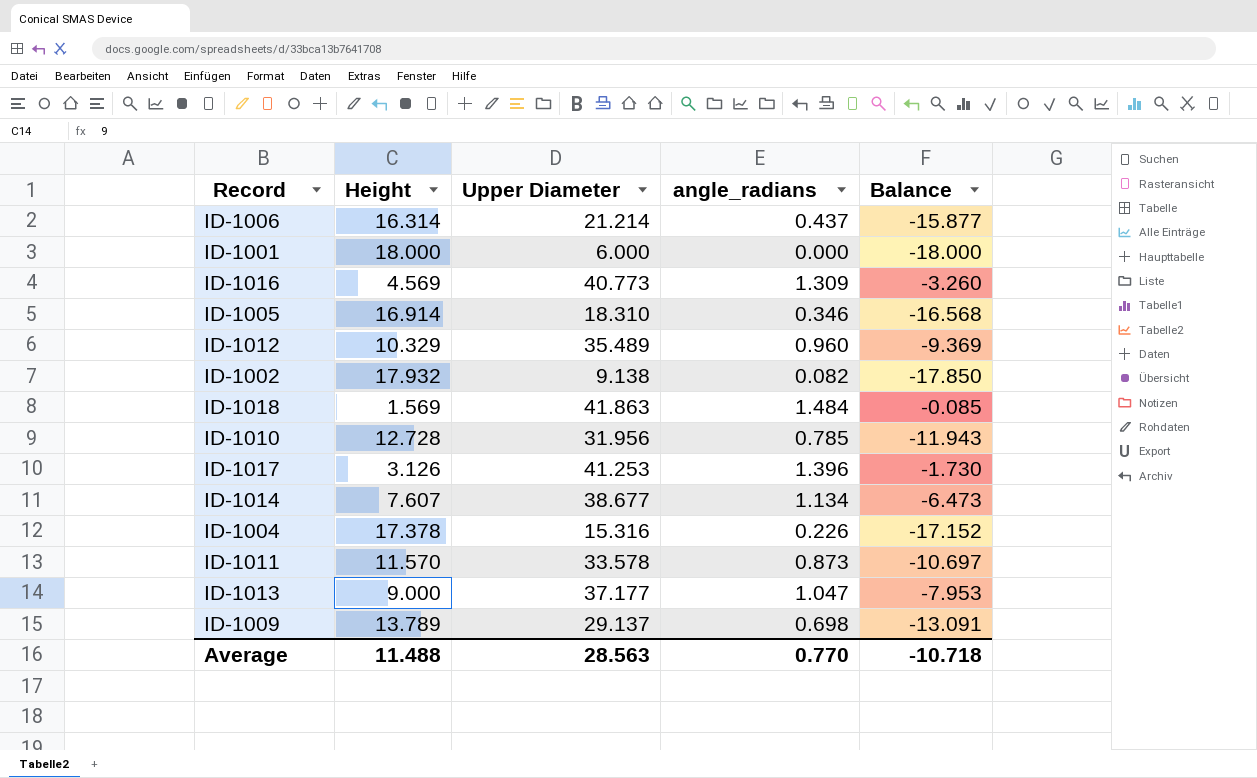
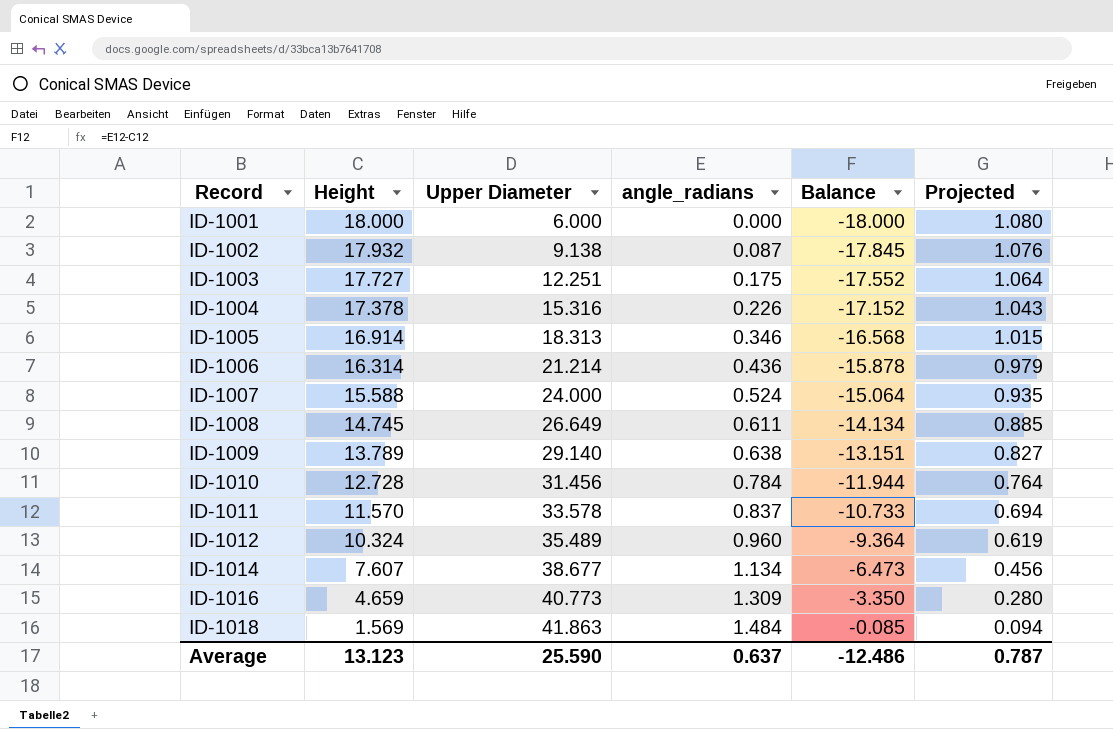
row order: none -> Record ascending
column Projected | formula: none -> [Height] * 0.06
row ID-1017: 3.126 | 41.253 | 1.396 | -1.730 -> none
row ID-1013: 9.000 | 37.177 | 1.047 | -7.953 -> none
ID-1002 | angle_radians: 0.082 -> 0.087
ID-1002 | Balance: -17.850 -> -17.845
row ID-1003: none -> 17.727 | 12.251 | 0.175 | -17.552 | 1.064
ID-1005 | Upper Diameter: 18.310 -> 18.313
ID-1006 | angle_radians: 0.437 -> 0.436
ID-1006 | Balance: -15.877 -> -15.878
row ID-1007: none -> 15.588 | 24.000 | 0.524 | -15.064 | 0.935
row ID-1008: none -> 14.745 | 26.649 | 0.611 | -14.134 | 0.885
ID-1009 | Upper Diameter: 29.137 -> 29.140
ID-1009 | angle_radians: 0.698 -> 0.638
ID-1009 | Balance: -13.091 -> -13.151
ID-1010 | Upper Diameter: 31.956 -> 31.456
ID-1010 | angle_radians: 0.785 -> 0.784
ID-1010 | Balance: -11.943 -> -11.944
ID-1011 | angle_radians: 0.873 -> 0.837
ID-1011 | Balance: -10.697 -> -10.733
ID-1012 | Height: 10.329 -> 10.324
ID-1012 | Balance: -9.369 -> -9.364
ID-1016 | Height: 4.569 -> 4.659
ID-1016 | Balance: -3.260 -> -3.350
Average | Height: 11.488 -> 13.123
Average | Upper Diameter: 28.563 -> 25.590
Average | angle_radians: 0.770 -> 0.637
Average | Balance: -10.718 -> -12.486

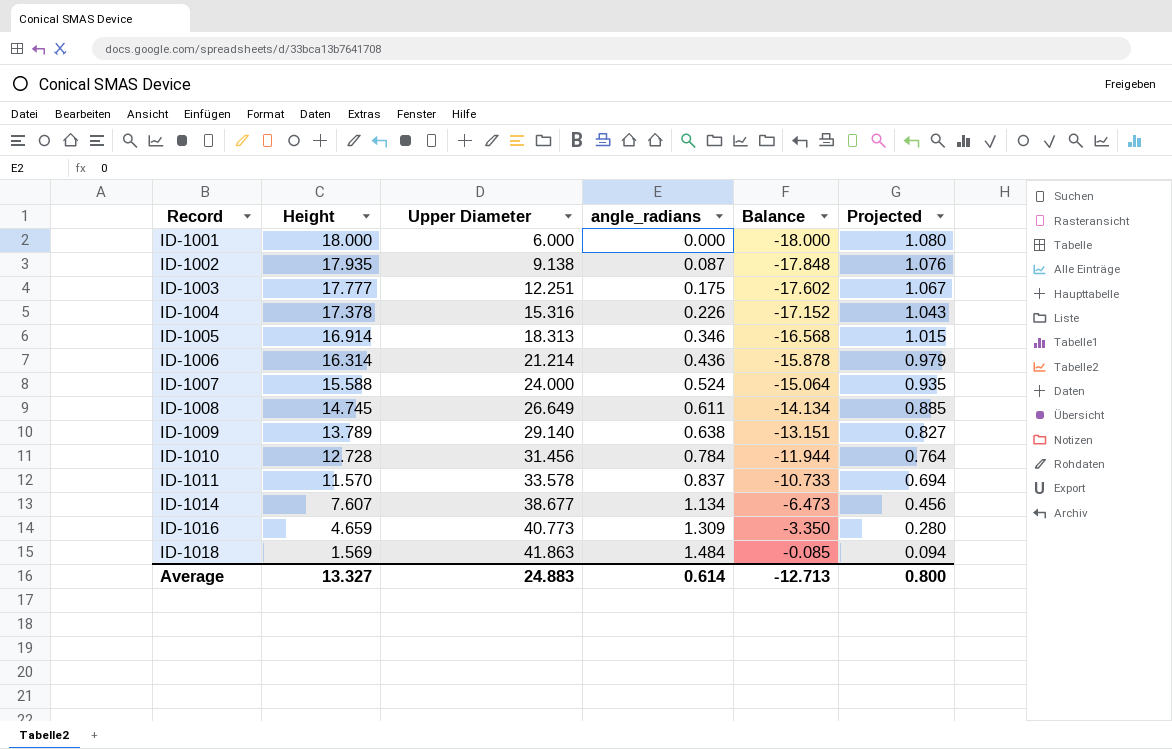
row ID-1012: 10.324 | 35.489 | 0.960 | -9.364 | 0.619 -> none
ID-1002 | Height: 17.932 -> 17.935
ID-1002 | Balance: -17.845 -> -17.848
ID-1003 | Height: 17.727 -> 17.777
ID-1003 | Balance: -17.552 -> -17.602
ID-1003 | Projected: 1.064 -> 1.067
Average | Height: 13.123 -> 13.327
Average | Upper Diameter: 25.590 -> 24.883
Average | angle_radians: 0.637 -> 0.614
Average | Balance: -12.486 -> -12.713
Average | Projected: 0.787 -> 0.800

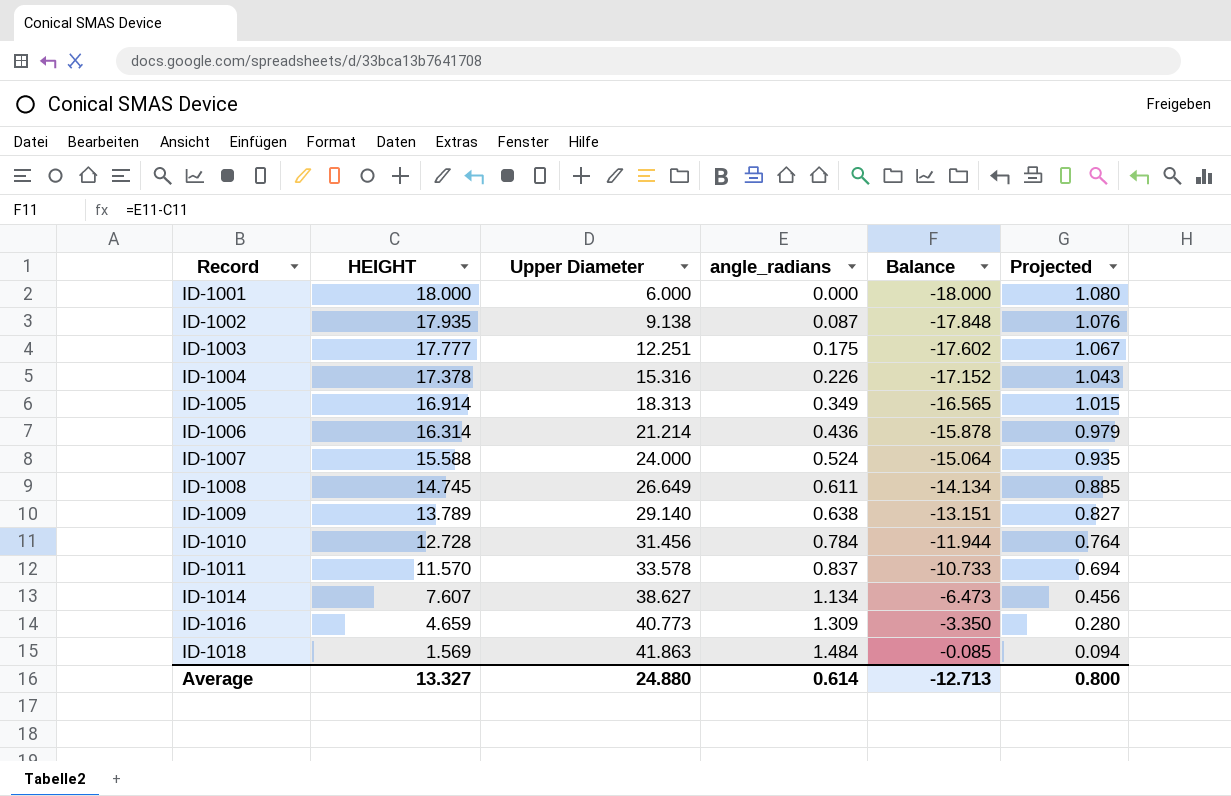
column name: Height -> HEIGHT
ID-1005 | angle_radians: 0.346 -> 0.349
ID-1005 | Balance: -16.568 -> -16.565
ID-1014 | Upper Diameter: 38.677 -> 38.627
Average | Upper Diameter: 24.883 -> 24.880

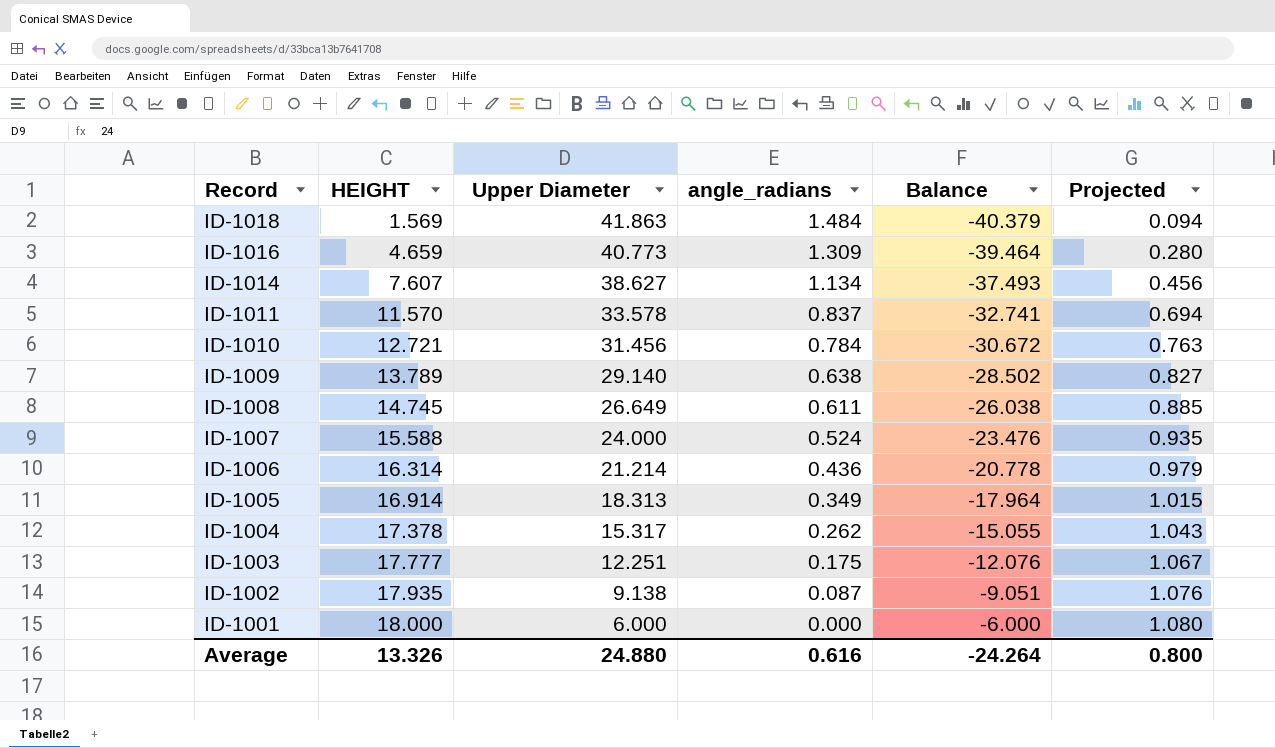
row order: Record ascending -> Record descending
column Balance | formula: [angle_radians] - [HEIGHT] -> [angle_radians] - [Upper Diameter]
ID-1010 | HEIGHT: 12.728 -> 12.721
ID-1010 | Projected: 0.764 -> 0.763
ID-1004 | Upper Diameter: 15.316 -> 15.317
ID-1004 | angle_radians: 0.226 -> 0.262
Average | HEIGHT: 13.327 -> 13.326
Average | angle_radians: 0.614 -> 0.616
Average | Balance: -12.713 -> -24.264

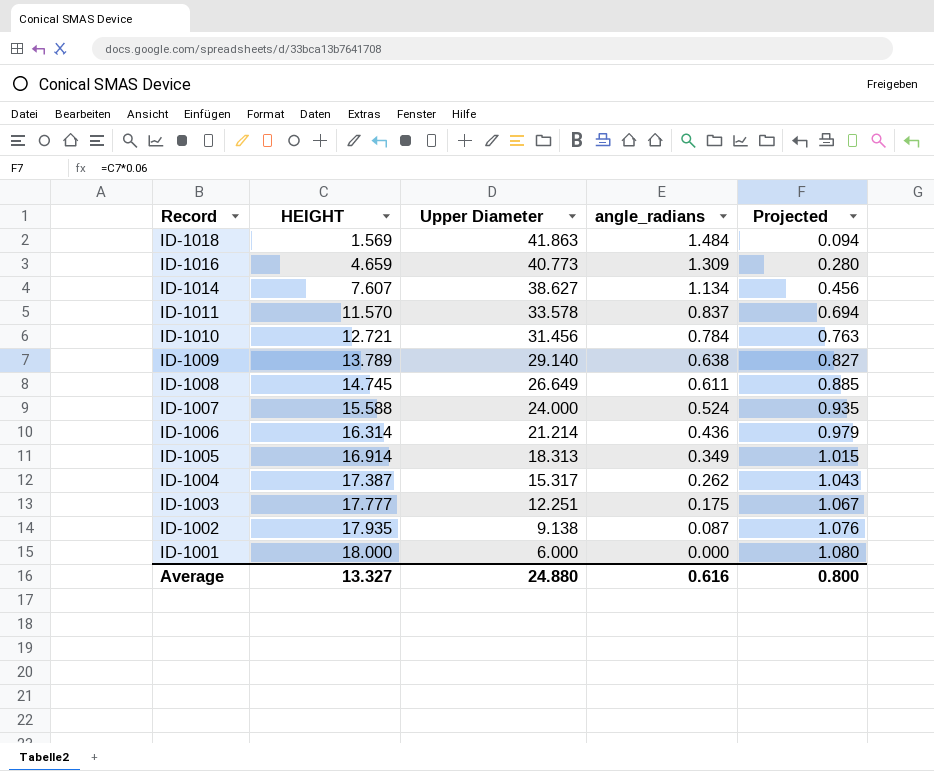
column Balance | formula: [angle_radians] - [Upper Diameter] -> none
ID-1004 | HEIGHT: 17.378 -> 17.387
Average | HEIGHT: 13.326 -> 13.327

